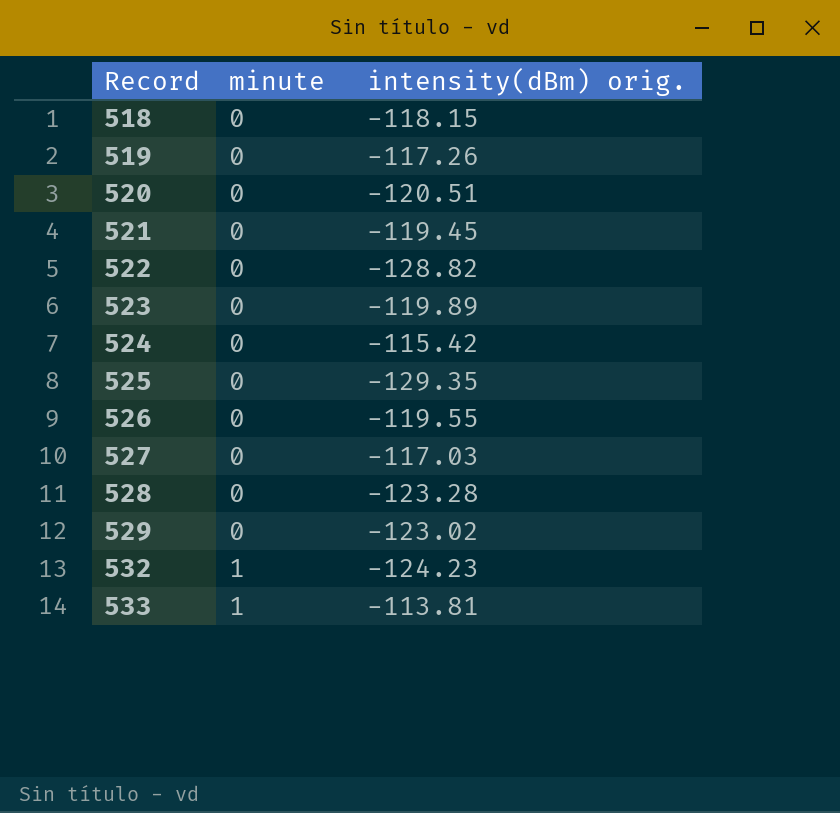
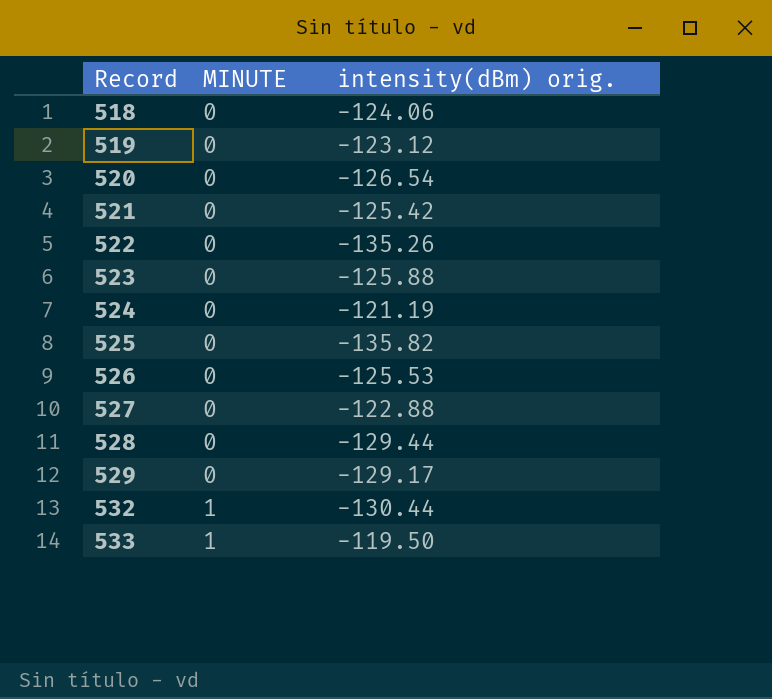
column name: minute -> MINUTE
518 | intensity(dBm) orig.: -118.15 -> -124.06
519 | intensity(dBm) orig.: -117.26 -> -123.12
520 | intensity(dBm) orig.: -120.51 -> -126.54
521 | intensity(dBm) orig.: -119.45 -> -125.42
522 | intensity(dBm) orig.: -128.82 -> -135.26
523 | intensity(dBm) orig.: -119.89 -> -125.88
524 | intensity(dBm) orig.: -115.42 -> -121.19
525 | intensity(dBm) orig.: -129.35 -> -135.82
526 | intensity(dBm) orig.: -119.55 -> -125.53
527 | intensity(dBm) orig.: -117.03 -> -122.88
528 | intensity(dBm) orig.: -123.28 -> -129.44
529 | intensity(dBm) orig.: -123.02 -> -129.17
532 | intensity(dBm) orig.: -124.23 -> -130.44
533 | intensity(dBm) orig.: -113.81 -> -119.50

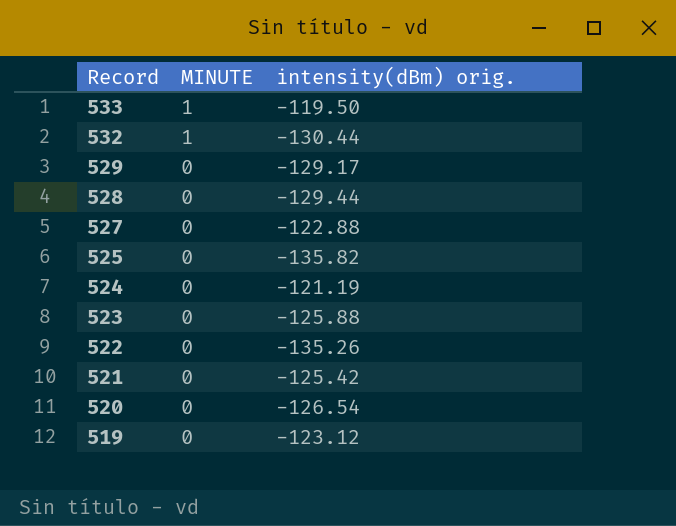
row order: Record ascending -> Record descending
row 518: 0 | -124.06 -> none
row 526: 0 | -125.53 -> none

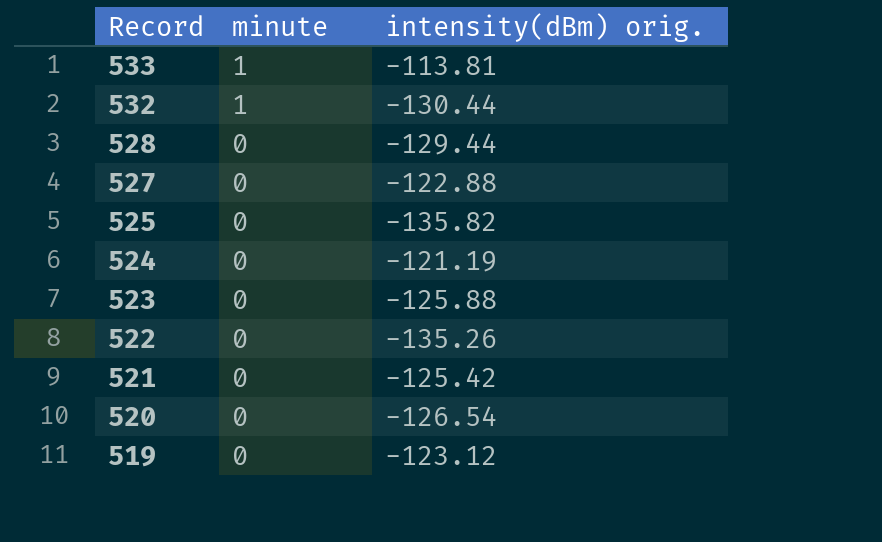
column name: MINUTE -> minute
row 529: 0 | -129.17 -> none
533 | intensity(dBm) orig.: -119.50 -> -113.81

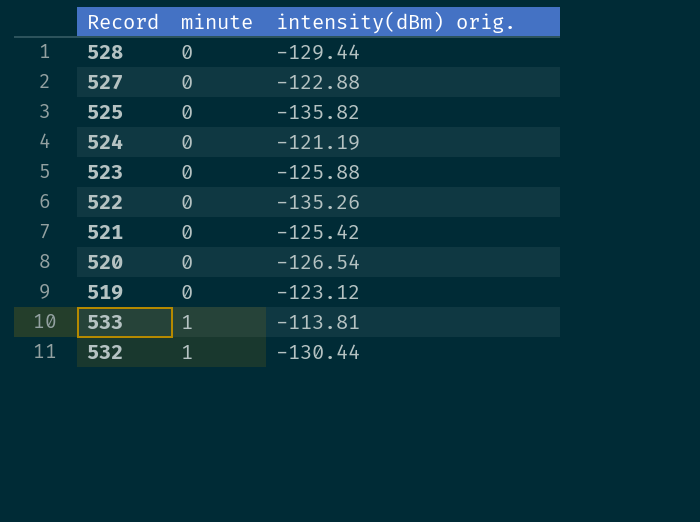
row order: Record descending -> minute ascending

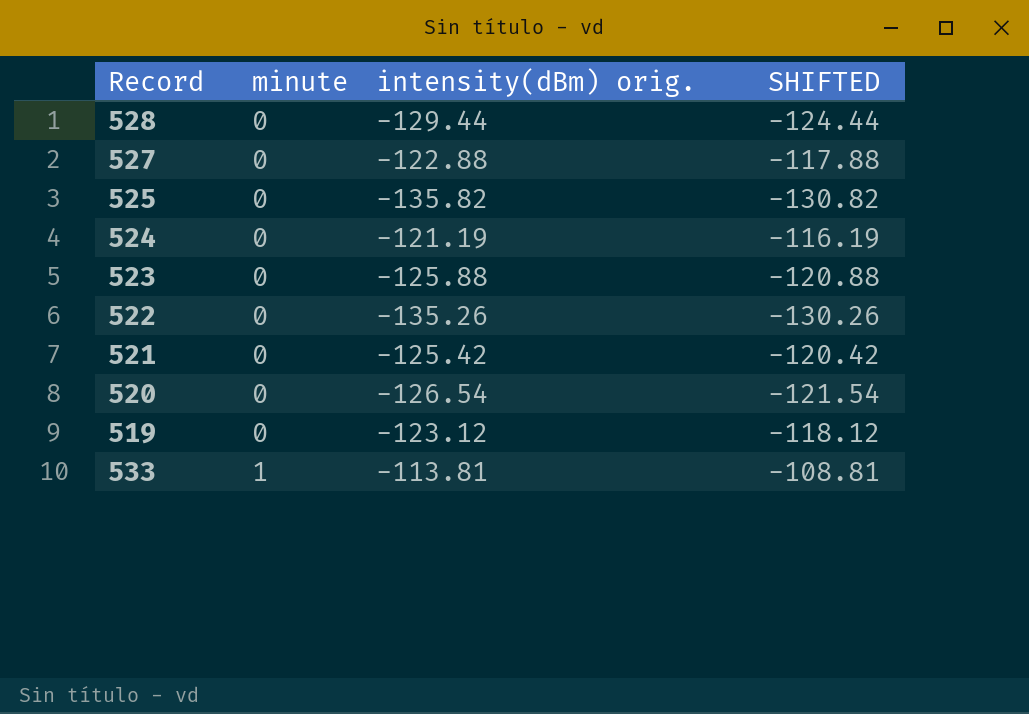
column SHIFTED | formula: none -> [intensity(dBm) orig.] + 5
row 532: 1 | -130.44 -> none

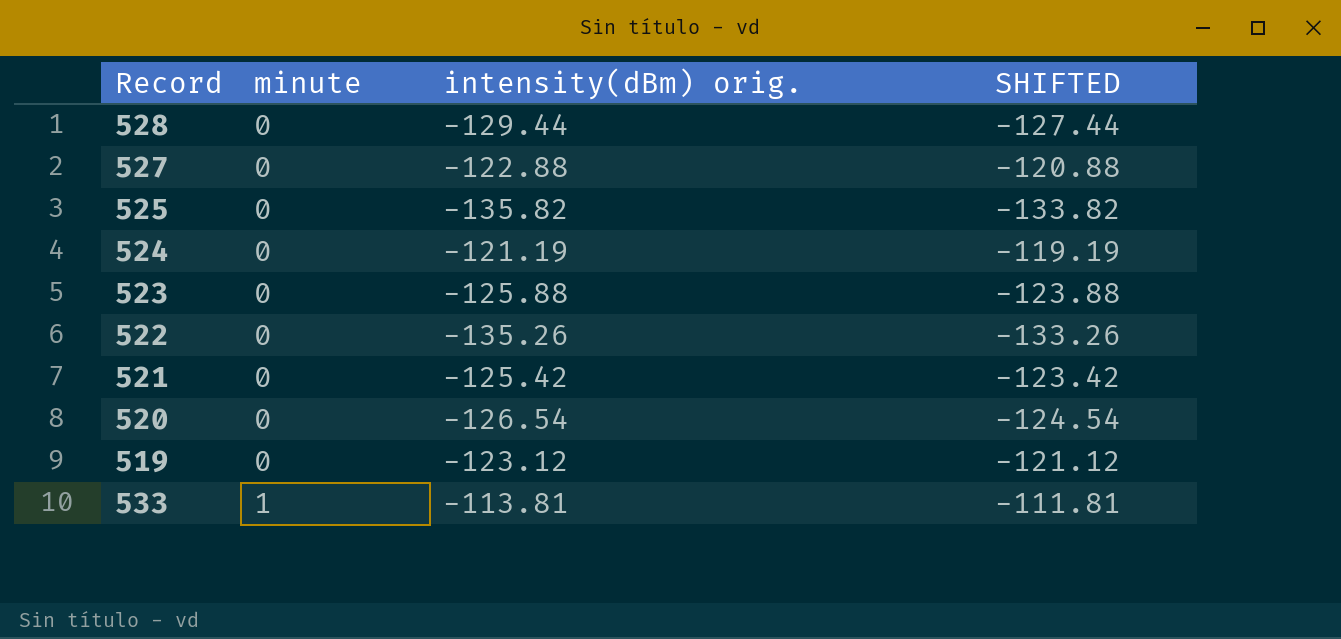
column SHIFTED | formula: [intensity(dBm) orig.] + 5 -> [intensity(dBm) orig.] + 2

